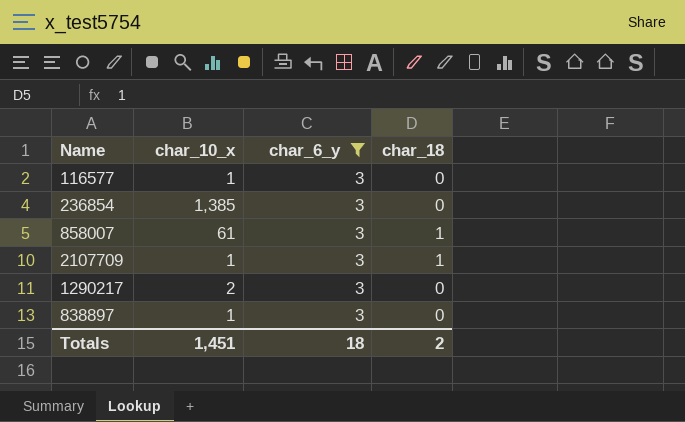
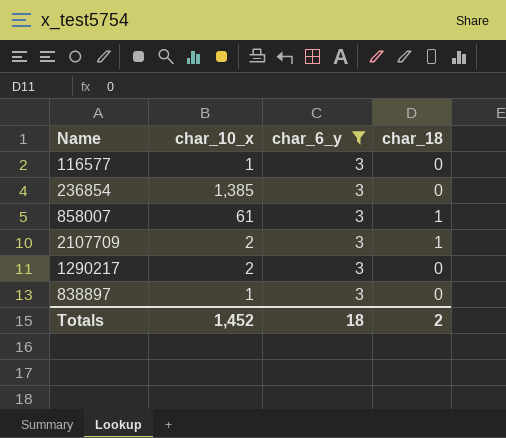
2107709 | char_10_x: 1 -> 2
Totals | char_10_x: 1,451 -> 1,452

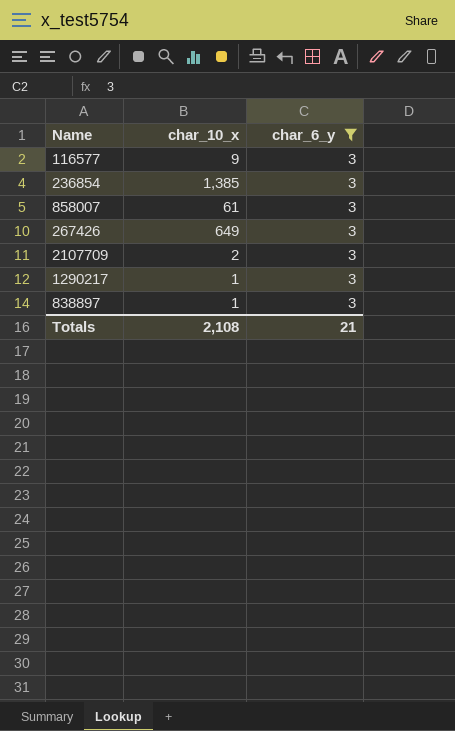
column char_18 | position: 4 -> none
116577 | char_10_x: 1 -> 9
row 267426: none -> 649 | 3
1290217 | char_10_x: 2 -> 1
Totals | char_10_x: 1,452 -> 2,108
Totals | char_6_y: 18 -> 21

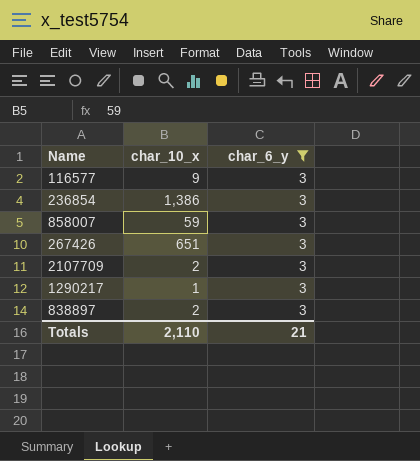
236854 | char_10_x: 1,385 -> 1,386
858007 | char_10_x: 61 -> 59
267426 | char_10_x: 649 -> 651
838897 | char_10_x: 1 -> 2
Totals | char_10_x: 2,108 -> 2,110

